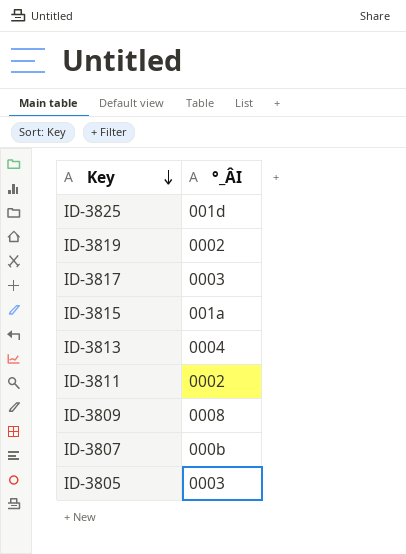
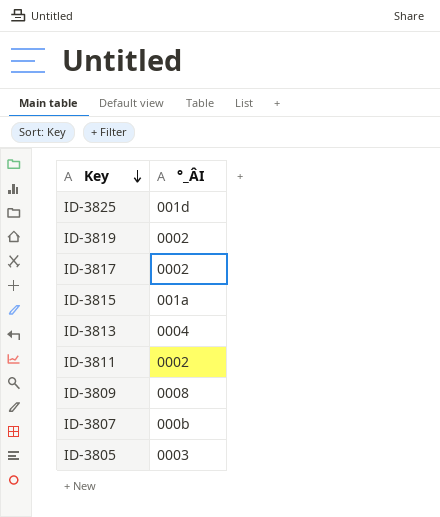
ID-3817 | °_ÂI: 0003 -> 0002

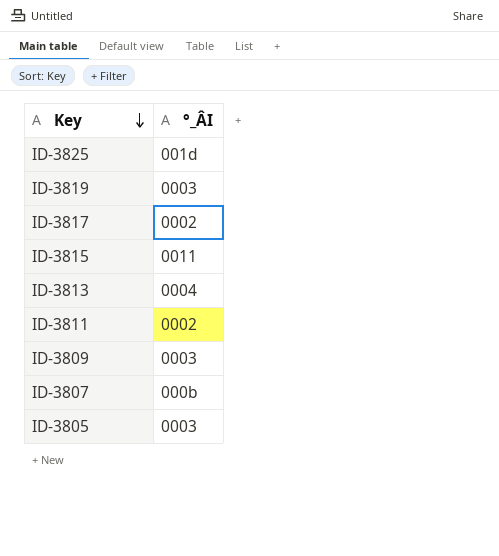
ID-3819 | °_ÂI: 0002 -> 0003
ID-3815 | °_ÂI: 001a -> 0011
ID-3809 | °_ÂI: 0008 -> 0003

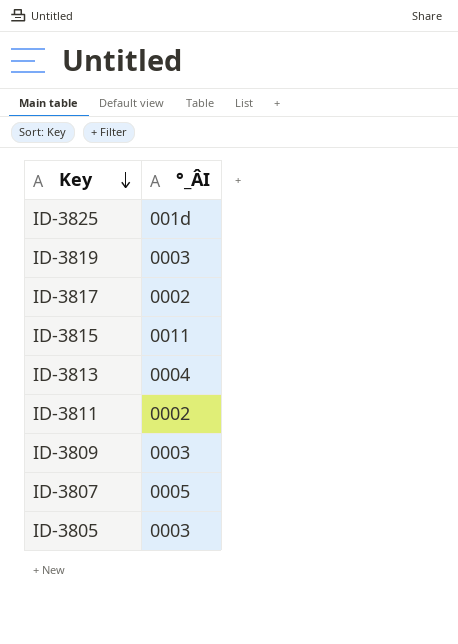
ID-3807 | °_ÂI: 000b -> 0005

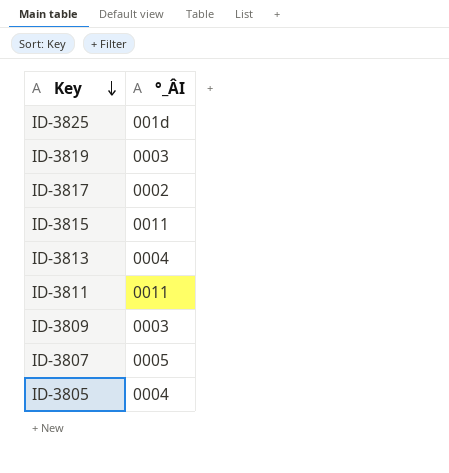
ID-3811 | °_ÂI: 0002 -> 0011
ID-3805 | °_ÂI: 0003 -> 0004

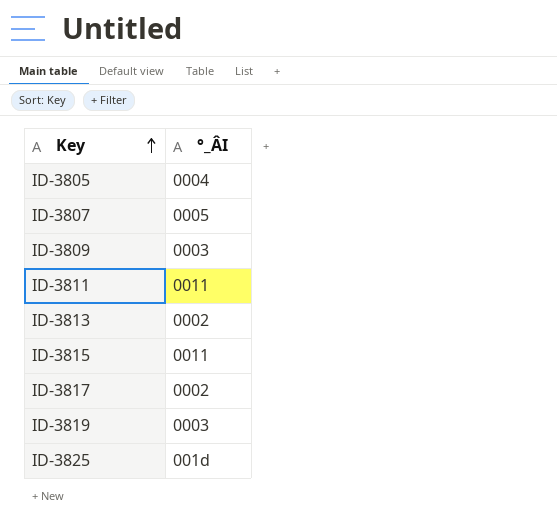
row order: Key descending -> Key ascending
ID-3813 | °_ÂI: 0004 -> 0002

